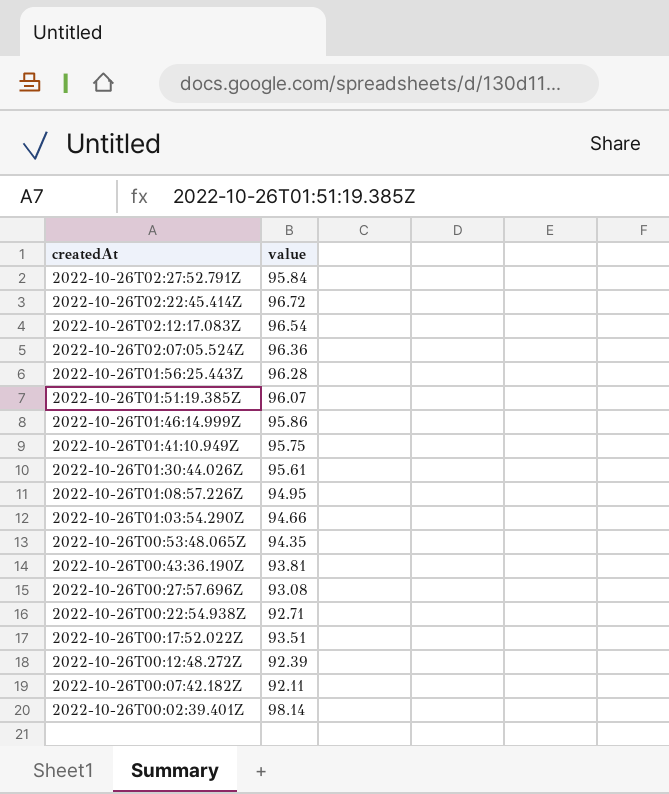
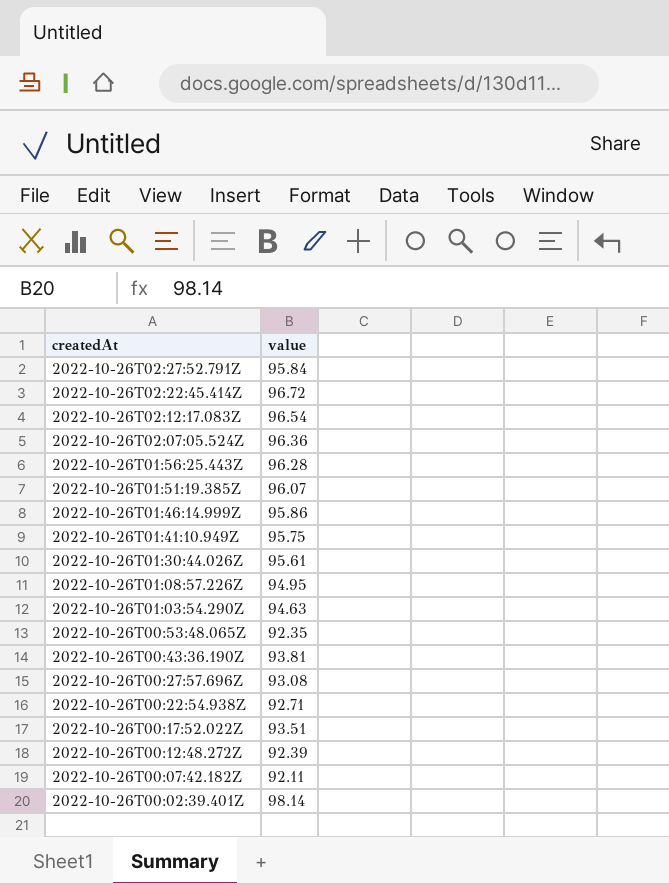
2022-10-26T01:03:54.290Z | value: 94.66 -> 94.63
2022-10-26T00:53:48.065Z | value: 94.35 -> 92.35

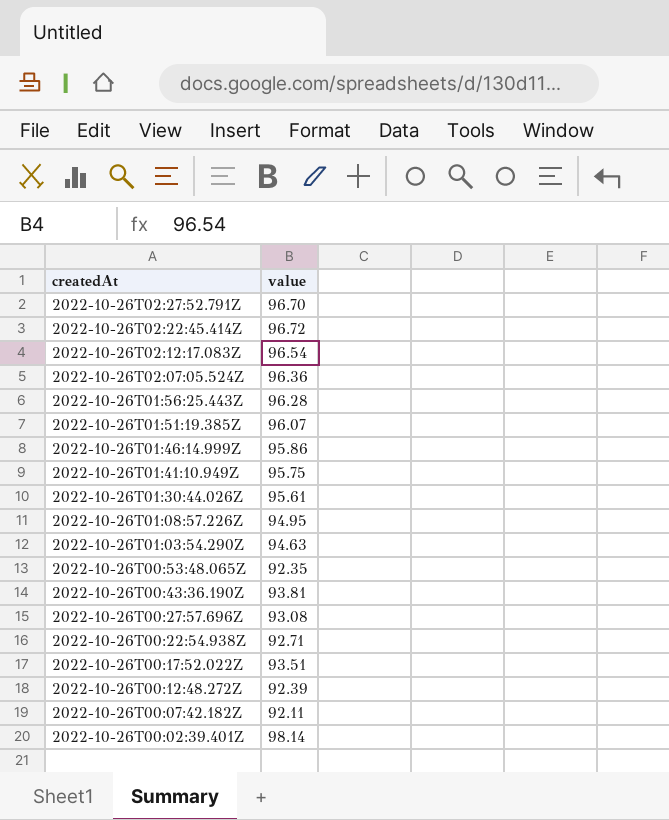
2022-10-26T02:27:52.791Z | value: 95.84 -> 96.70

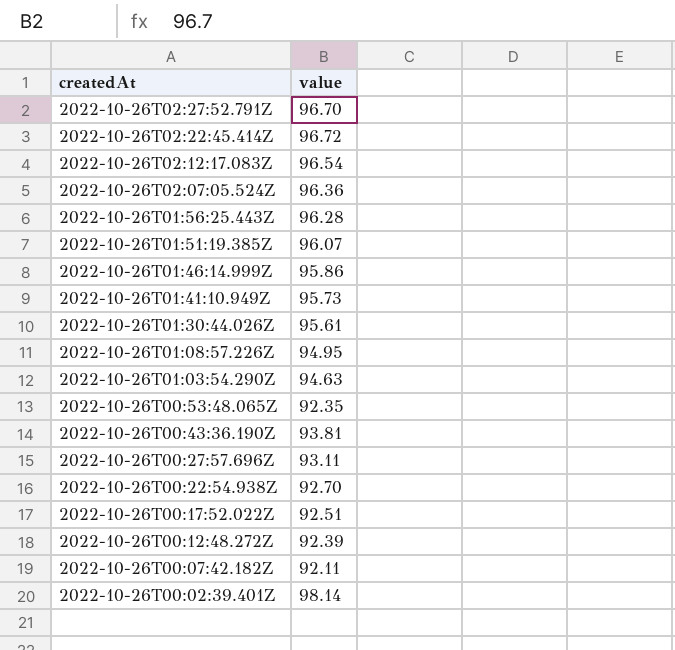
2022-10-26T01:41:10.949Z | value: 95.75 -> 95.73
2022-10-26T00:27:57.696Z | value: 93.08 -> 93.11
2022-10-26T00:22:54.938Z | value: 92.71 -> 92.70
2022-10-26T00:17:52.022Z | value: 93.51 -> 92.51

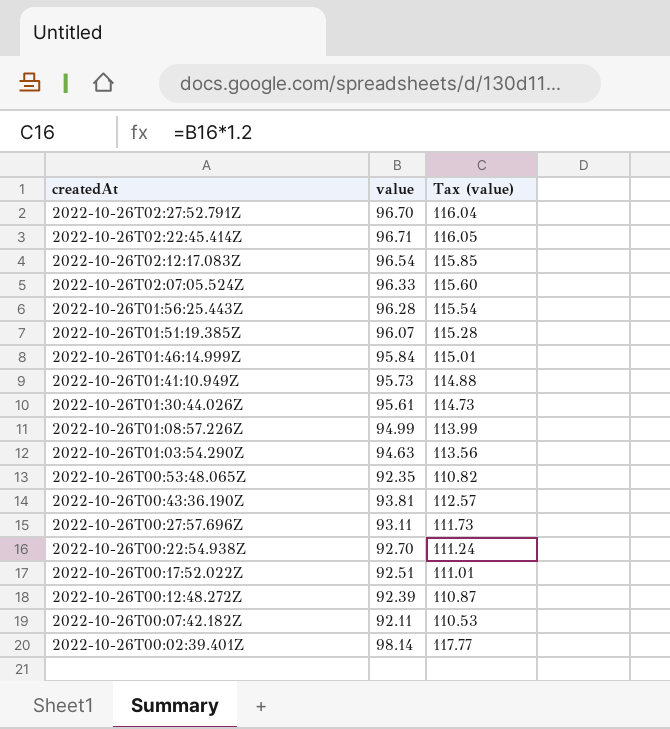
column Tax (value) | formula: none -> [value] * 1.2
2022-10-26T02:22:45.414Z | value: 96.72 -> 96.71
2022-10-26T02:07:05.524Z | value: 96.36 -> 96.33
2022-10-26T01:46:14.999Z | value: 95.86 -> 95.84
2022-10-26T01:08:57.226Z | value: 94.95 -> 94.99

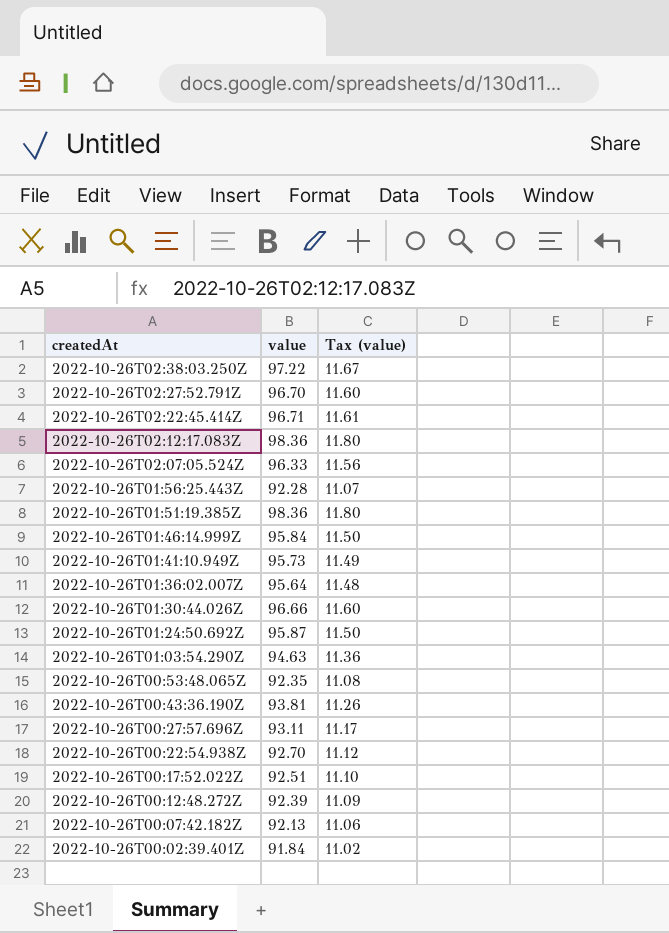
column Tax (value) | formula: [value] * 1.2 -> [value] * 0.12
row 2022-10-26T01:08:57.226Z: 94.99 | 113.99 -> none
row 2022-10-26T02:38:03.250Z: none -> 97.22 | 11.67
2022-10-26T02:12:17.083Z | value: 96.54 -> 98.36
2022-10-26T01:56:25.443Z | value: 96.28 -> 92.28
2022-10-26T01:51:19.385Z | value: 96.07 -> 98.36
row 2022-10-26T01:36:02.007Z: none -> 95.64 | 11.48
2022-10-26T01:30:44.026Z | value: 95.61 -> 96.66
row 2022-10-26T01:24:50.692Z: none -> 95.87 | 11.50
2022-10-26T00:07:42.182Z | value: 92.11 -> 92.13
2022-10-26T00:02:39.401Z | value: 98.14 -> 91.84

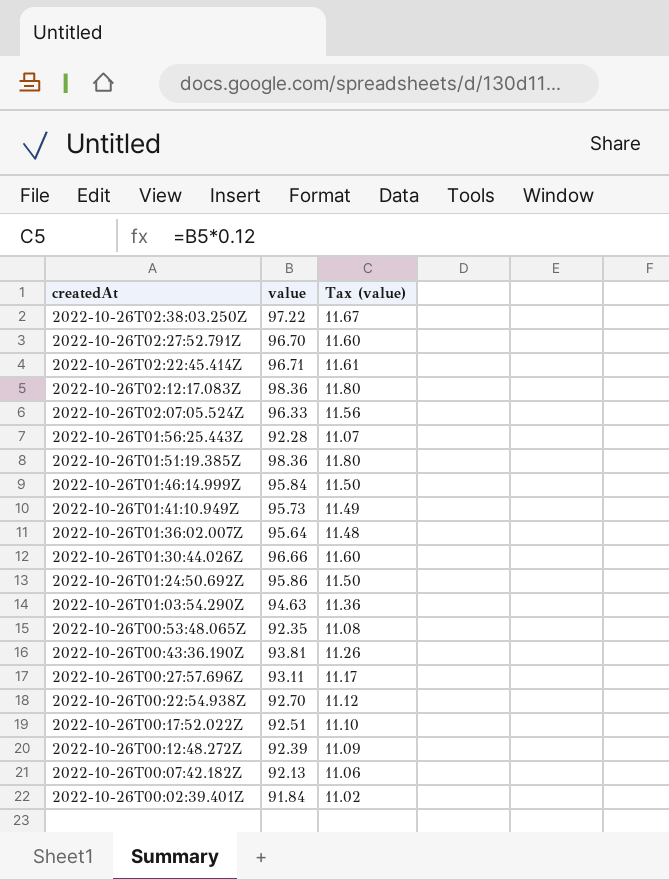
2022-10-26T01:24:50.692Z | value: 95.87 -> 95.86

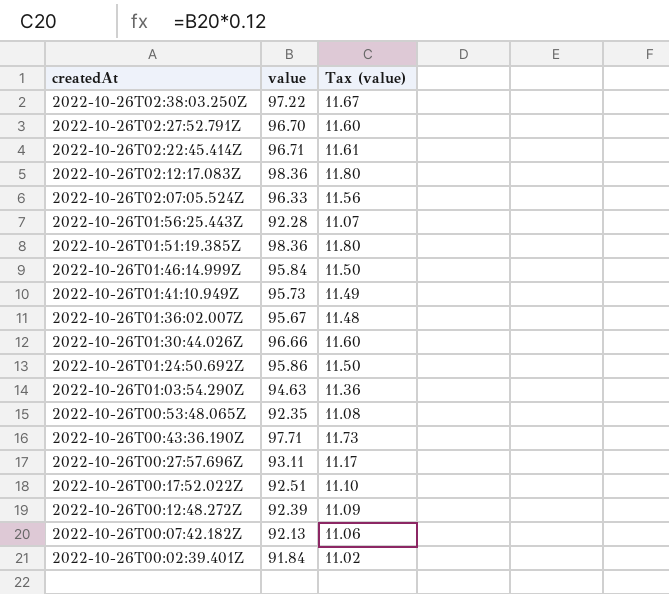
row 2022-10-26T00:22:54.938Z: 92.70 | 11.12 -> none
2022-10-26T01:36:02.007Z | value: 95.64 -> 95.67
2022-10-26T00:43:36.190Z | value: 93.81 -> 97.71
2022-10-26T00:43:36.190Z | Tax (value): 11.26 -> 11.73

